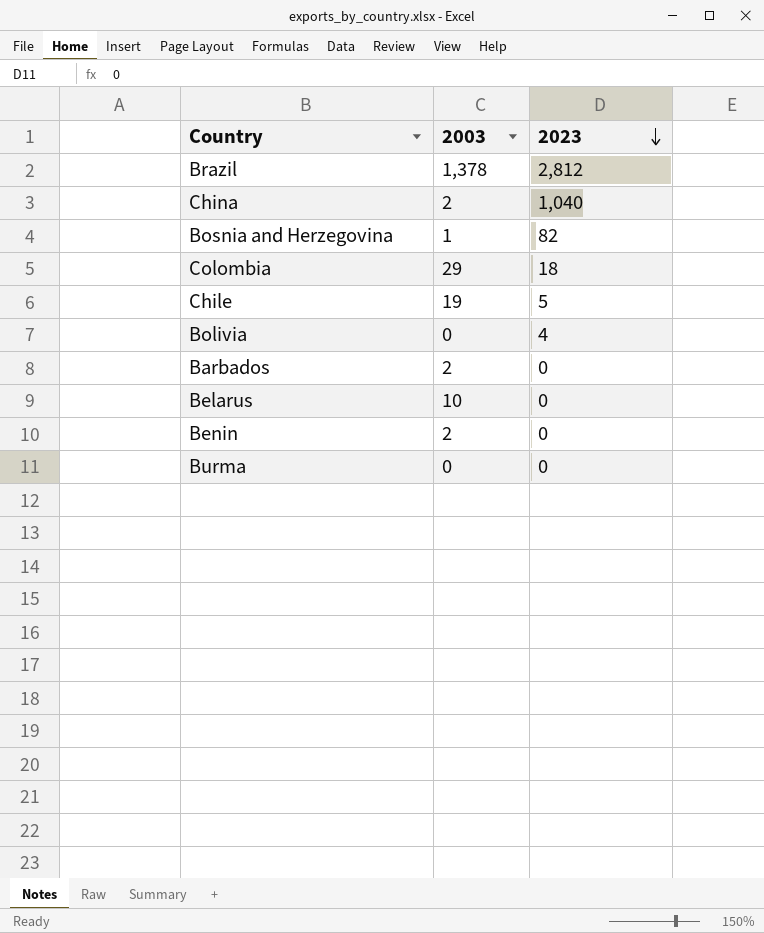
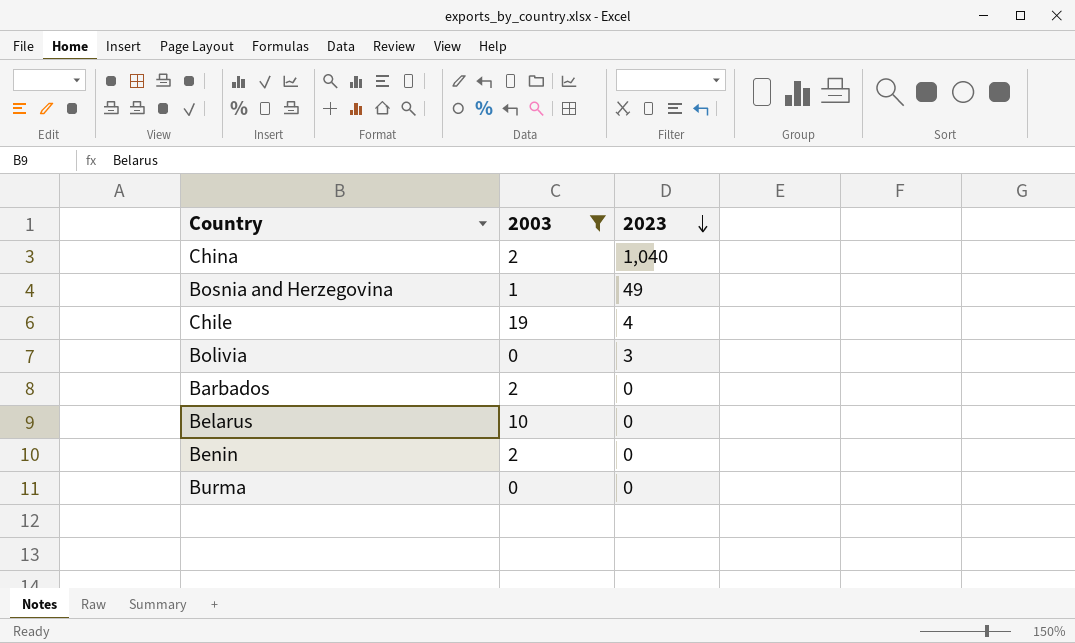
filter: none -> 2003 <= 19
Bosnia and Herzegovina | 2023: 82 -> 49
Chile | 2023: 5 -> 4
Bolivia | 2023: 4 -> 3

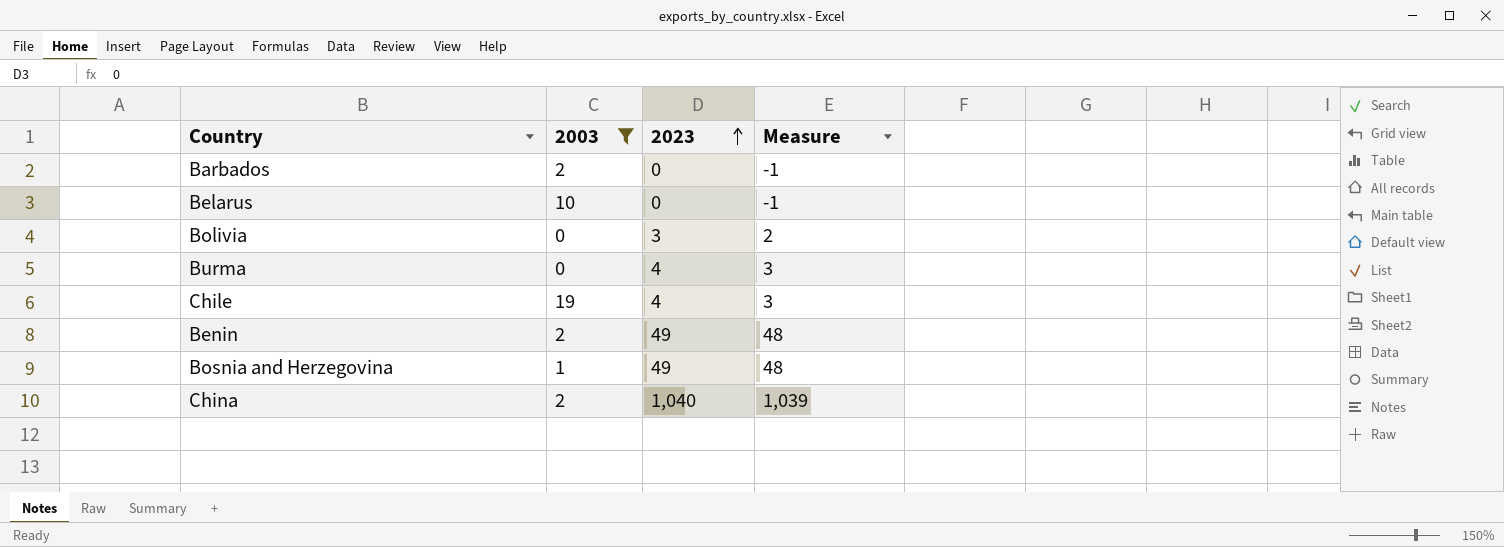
row order: 2023 descending -> 2023 ascending
column Measure | formula: none -> [2023] - 1
Burma | 2023: 0 -> 4
Benin | 2023: 0 -> 49

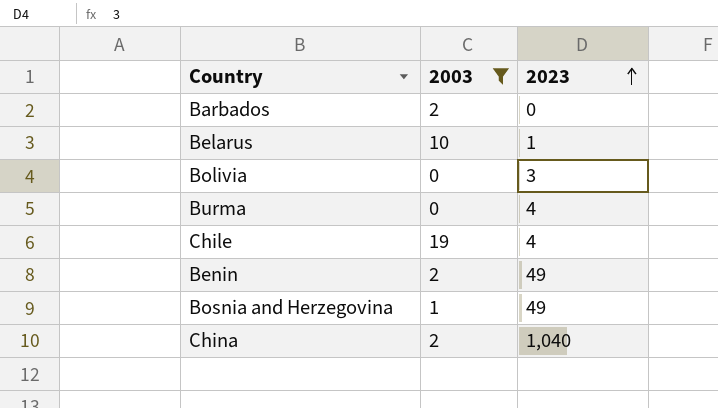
column Measure | formula: [2023] - 1 -> none
Belarus | 2023: 0 -> 1

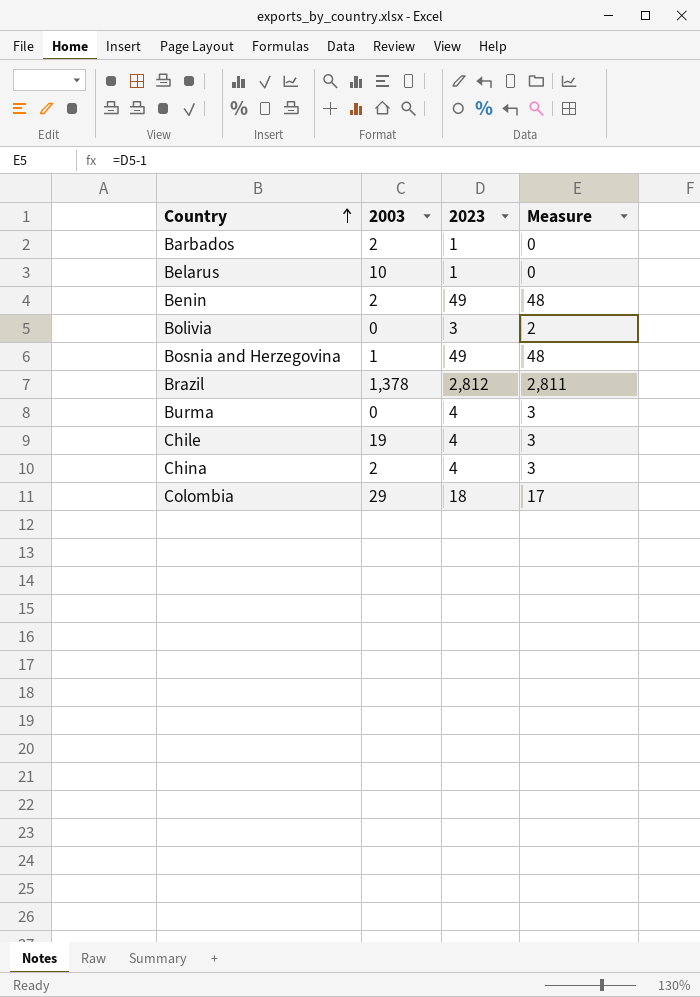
filter: 2003 <= 19 -> none
row order: 2023 ascending -> Country ascending
column Measure | formula: none -> [2023] - 1
Barbados | 2023: 0 -> 1
China | 2023: 1,040 -> 4

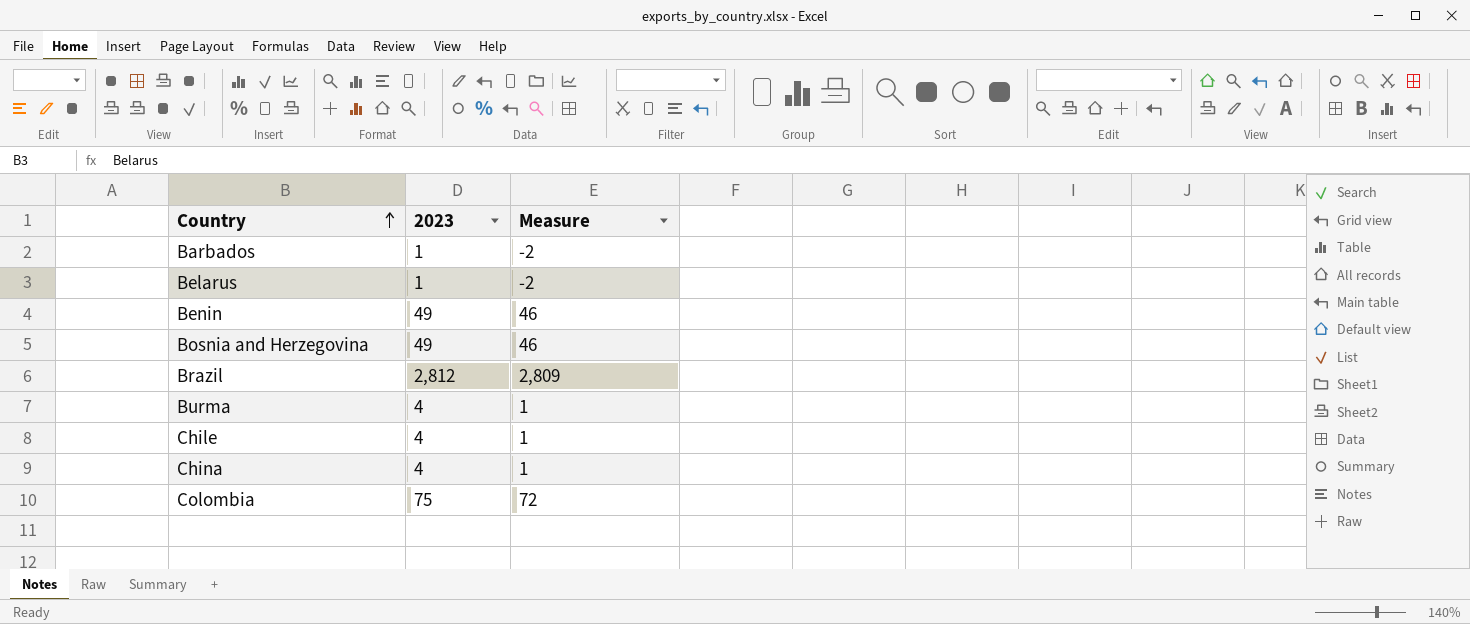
column 2003 | position: 2 -> none
column Measure | formula: [2023] - 1 -> [2023] - 3
row Bolivia: 0 | 3 | 2 -> none
Colombia | 2023: 18 -> 75

